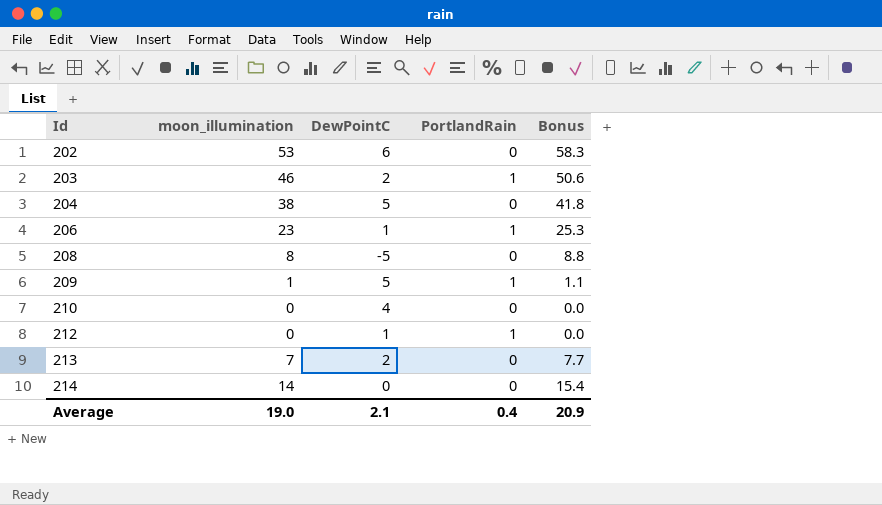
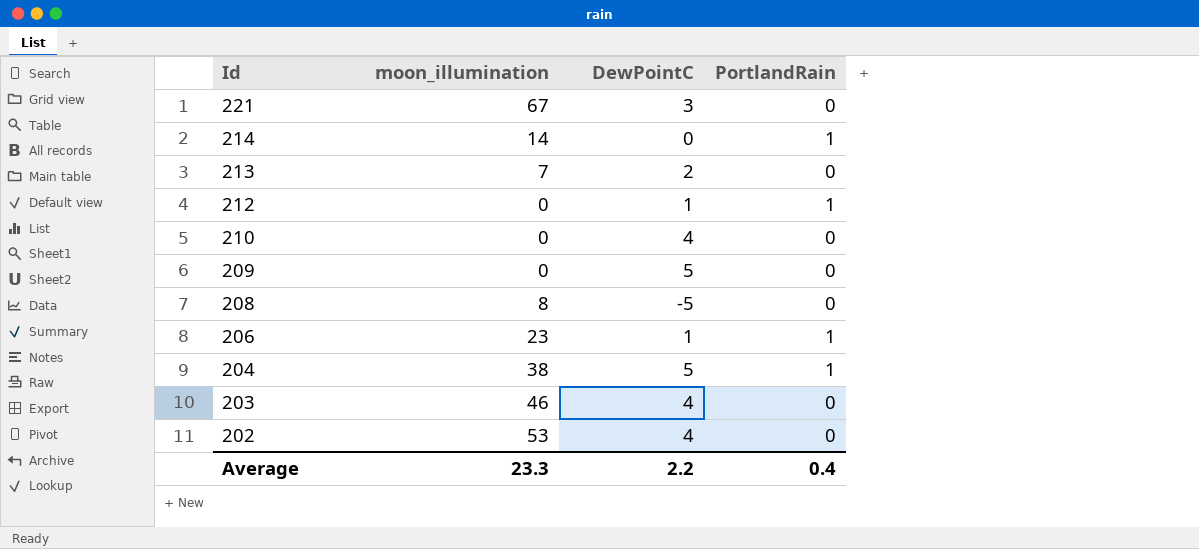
row order: Id ascending -> Id descending
column Bonus | formula: [moon_illumination] * 1.1 -> none
row 221: none -> 67 | 3 | 0
214 | PortlandRain: 0 -> 1
209 | moon_illumination: 1 -> 0
209 | PortlandRain: 1 -> 0
204 | PortlandRain: 0 -> 1
203 | DewPointC: 2 -> 4
203 | PortlandRain: 1 -> 0
202 | DewPointC: 6 -> 4
Average | moon_illumination: 19.0 -> 23.3
Average | DewPointC: 2.1 -> 2.2

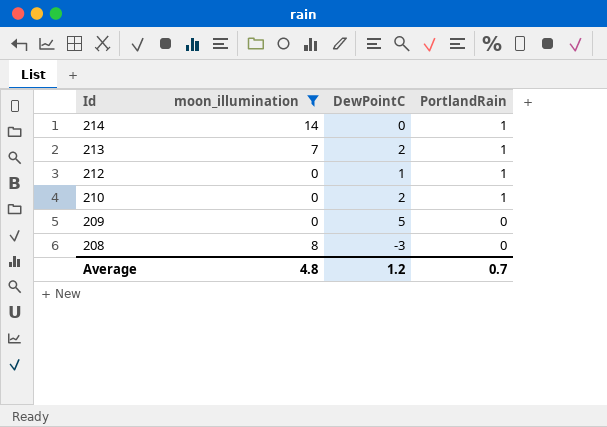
filter: none -> moon_illumination <= 14
213 | PortlandRain: 0 -> 1
210 | DewPointC: 4 -> 2
210 | PortlandRain: 0 -> 1
208 | DewPointC: -5 -> -3
Average | moon_illumination: 23.3 -> 4.8
Average | DewPointC: 2.2 -> 1.2
Average | PortlandRain: 0.4 -> 0.7

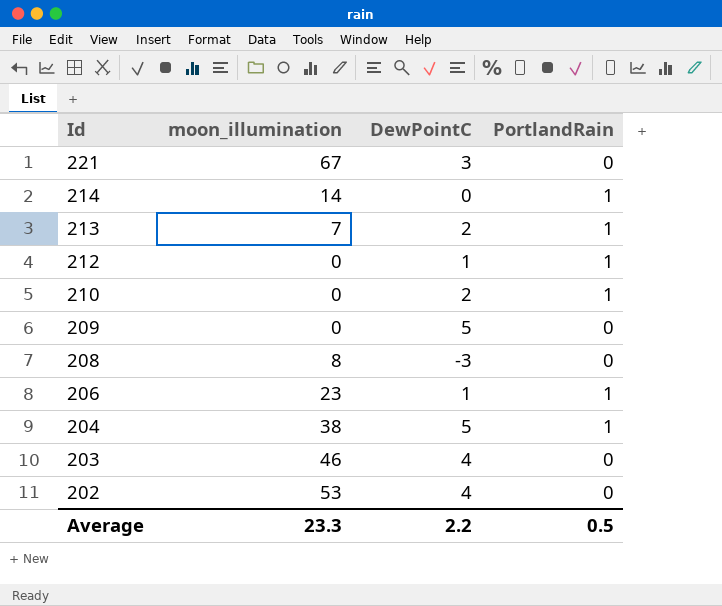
filter: moon_illumination <= 14 -> none
Average | moon_illumination: 4.8 -> 23.3
Average | DewPointC: 1.2 -> 2.2
Average | PortlandRain: 0.7 -> 0.5

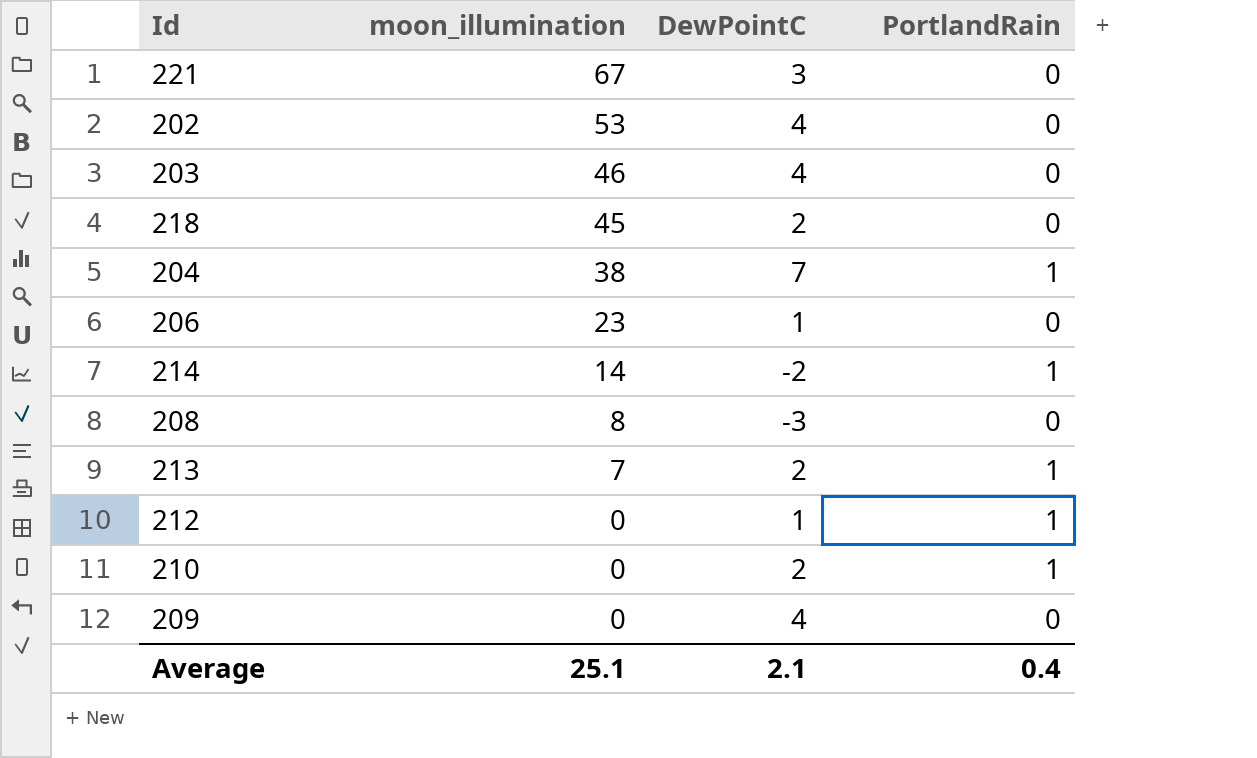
row order: Id descending -> moon_illumination descending
row 218: none -> 45 | 2 | 0
204 | DewPointC: 5 -> 7
206 | PortlandRain: 1 -> 0
214 | DewPointC: 0 -> -2
209 | DewPointC: 5 -> 4
Average | moon_illumination: 23.3 -> 25.1
Average | DewPointC: 2.2 -> 2.1
Average | PortlandRain: 0.5 -> 0.4

